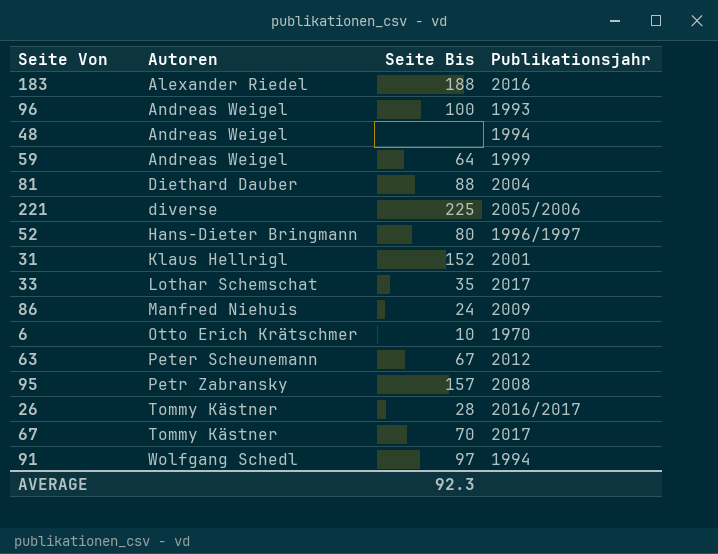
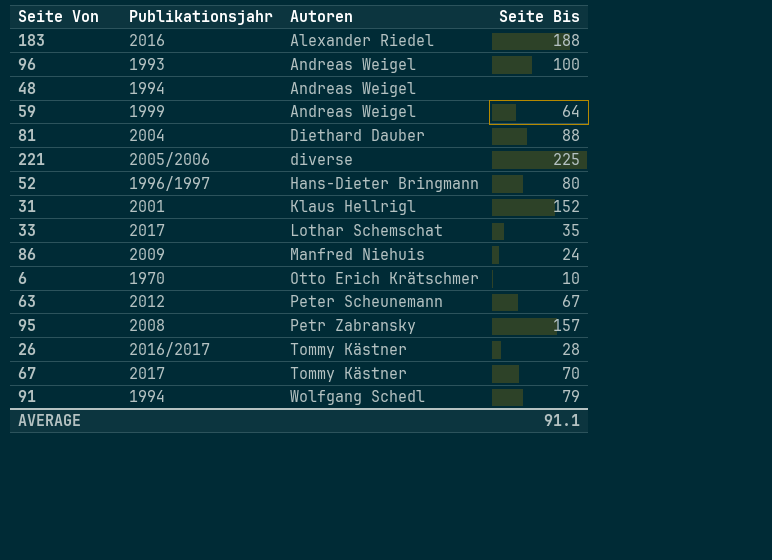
column Publikationsjahr | position: 4 -> 2
91 | Seite Bis: 97 -> 79
AVERAGE | Seite Bis: 92.3 -> 91.1

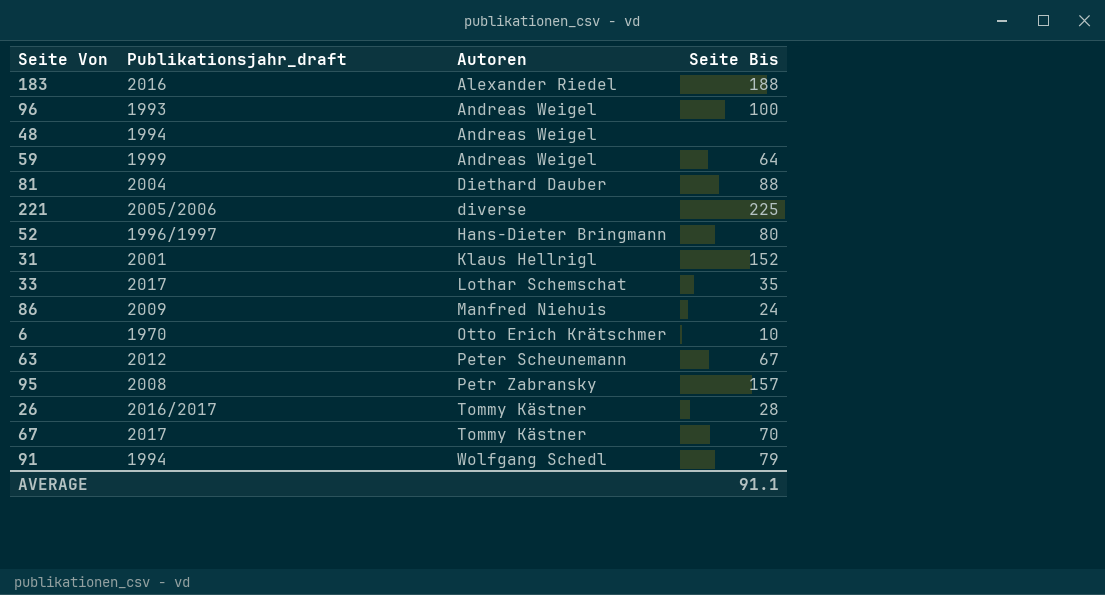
column name: Publikationsjahr -> Publikationsjahr_draft

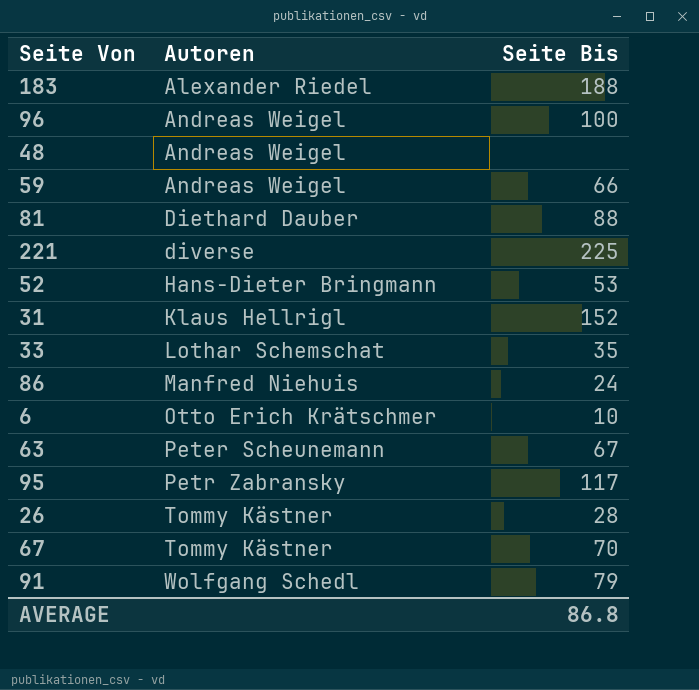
column Publikationsjahr_draft | position: 2 -> none
59 | Seite Bis: 64 -> 66
52 | Seite Bis: 80 -> 53
95 | Seite Bis: 157 -> 117
AVERAGE | Seite Bis: 91.1 -> 86.8

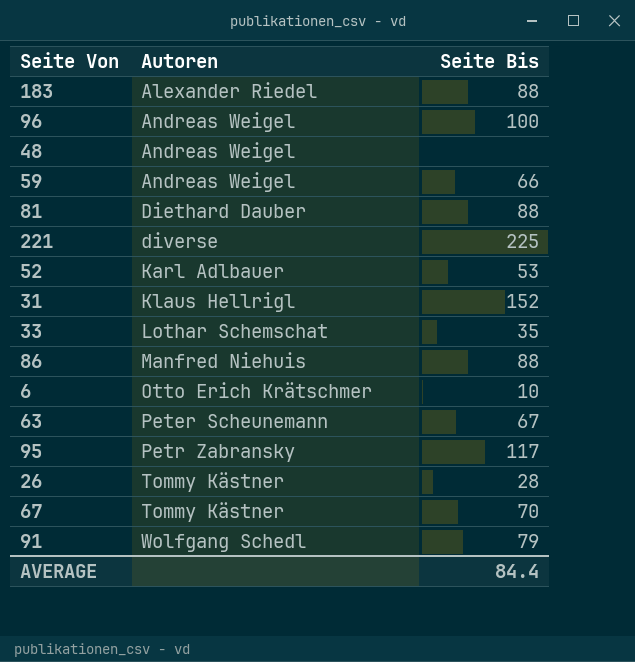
183 | Seite Bis: 188 -> 88
52 | Autoren: Hans-Dieter Bringmann -> Karl Adlbauer
86 | Seite Bis: 24 -> 88
AVERAGE | Seite Bis: 86.8 -> 84.4

